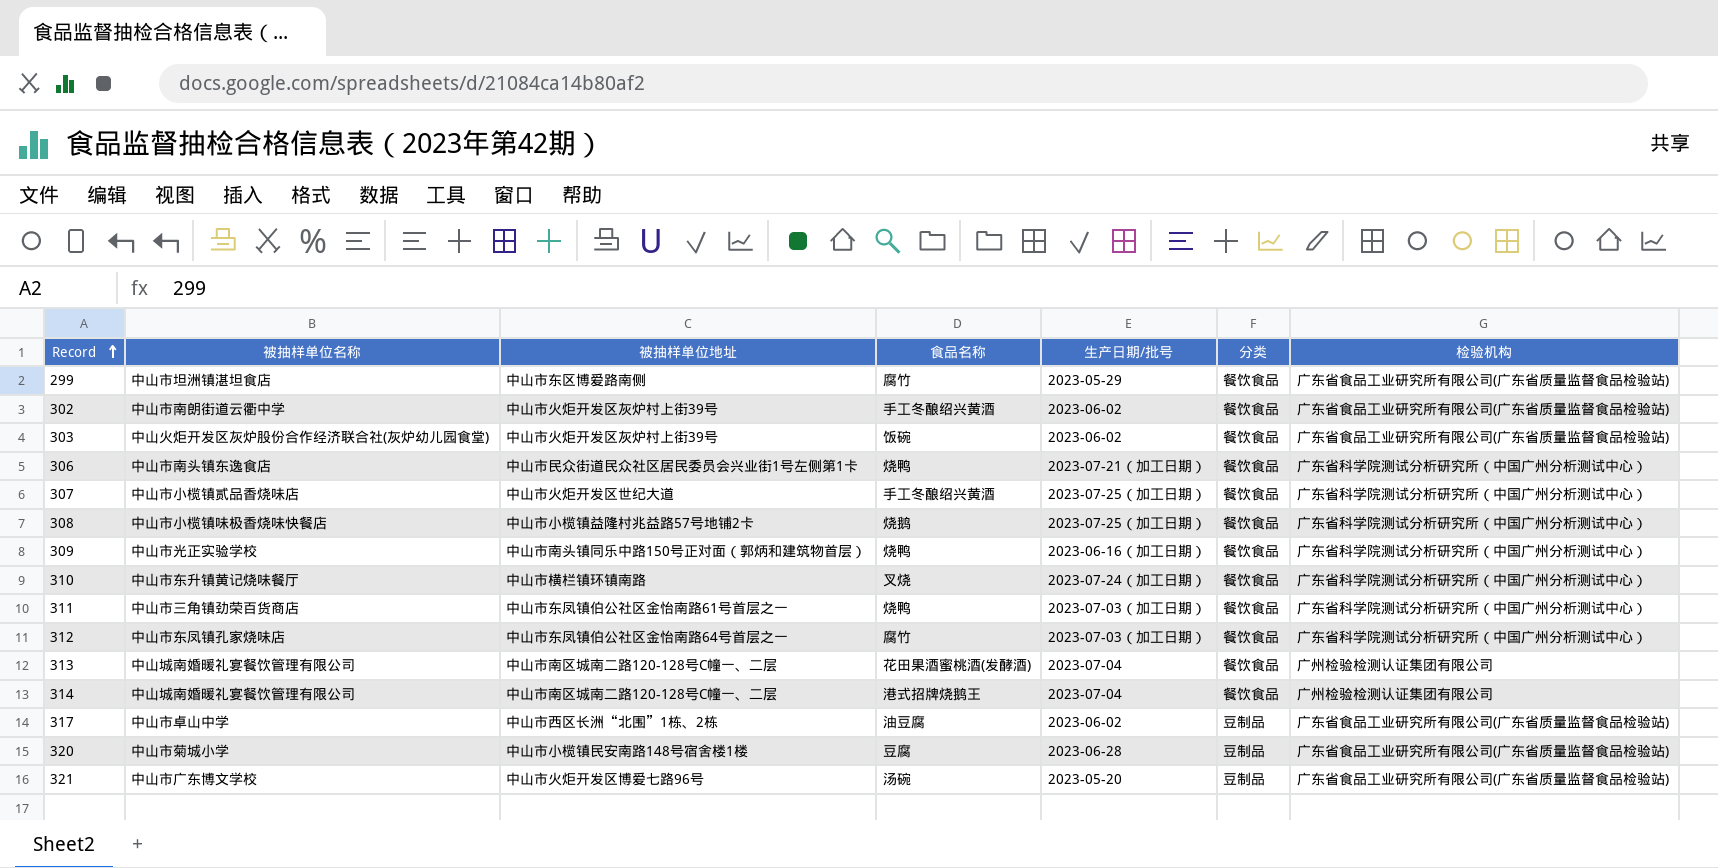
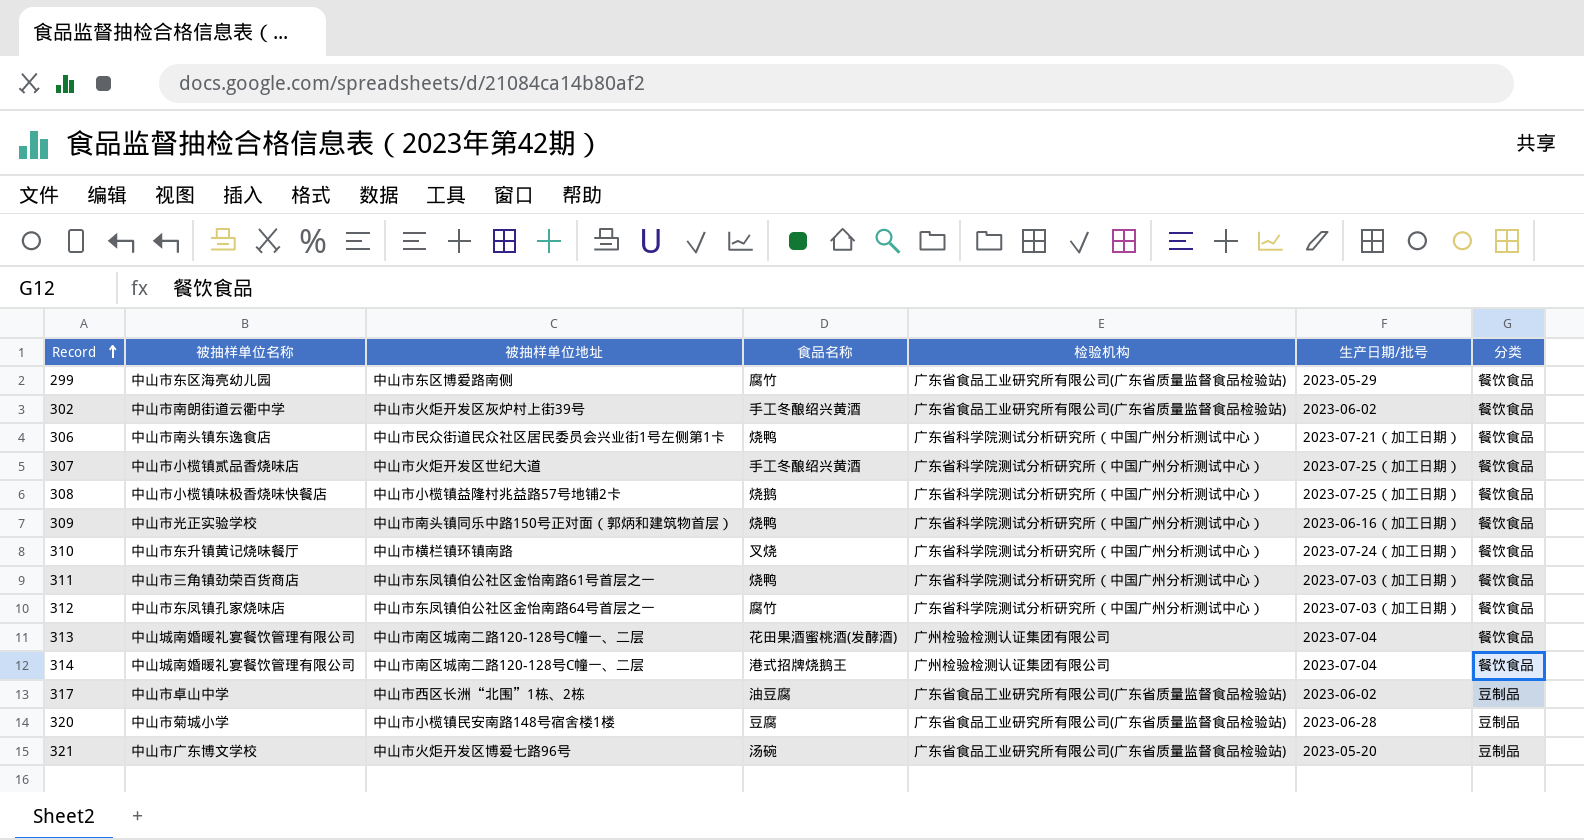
column 检验机构 | position: 7 -> 5
row 303: 中山火炬开发区灰炉股份合作经济联合社(灰炉幼儿园食堂) | 中山市火炬开发区灰炉村上街39号 | 饭碗 | 2023-06-02 | 餐饮食品 | 广东省食品工业研究所有限公司(广东省质量监督食品检验站) -> none
299 | 被抽样单位名称: 中山市坦洲镇湛坦食店 -> 中山市东区海亮幼儿园

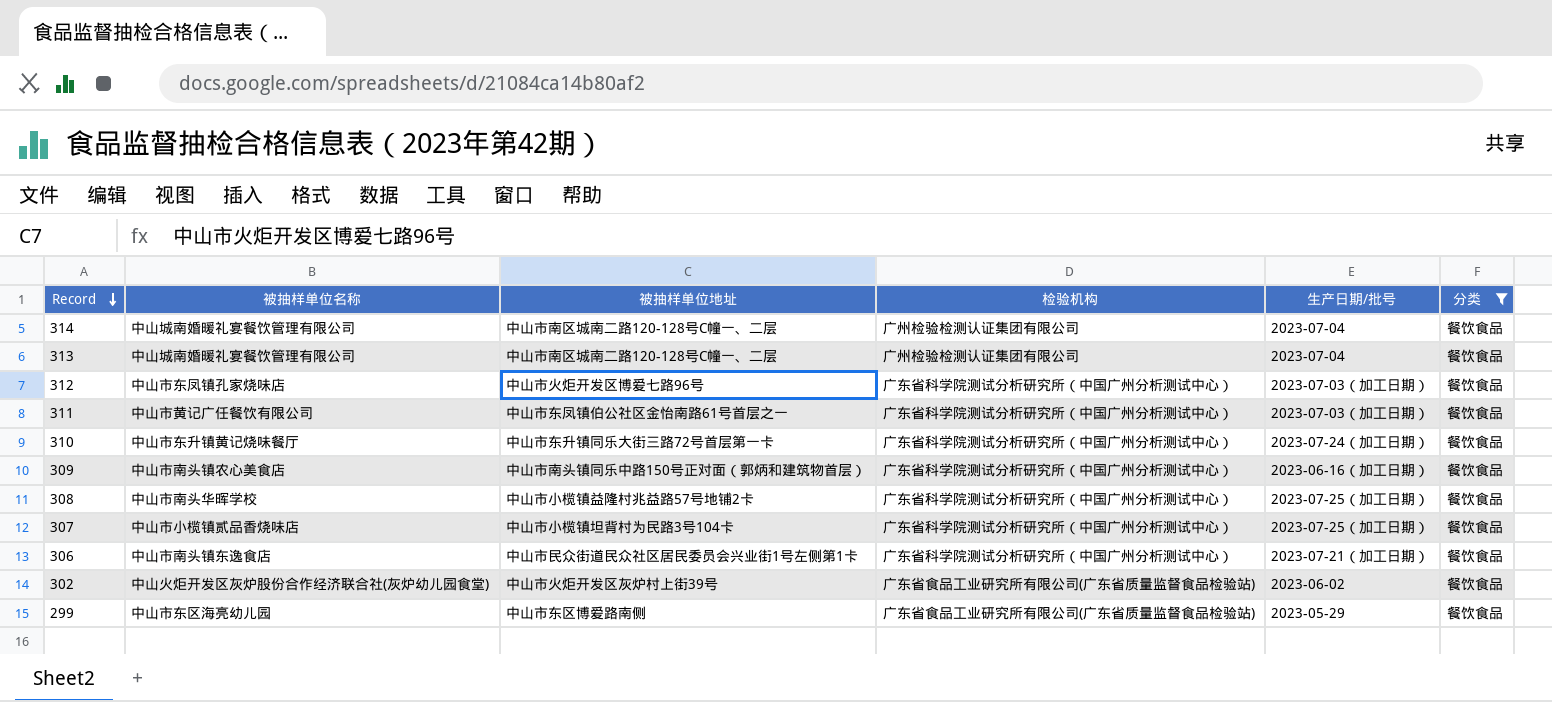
filter: none -> 分类 = 餐饮食品
row order: Record ascending -> Record descending
column 食品名称 | position: 4 -> none
312 | 被抽样单位地址: 中山市东凤镇伯公社区金怡南路64号首层之一 -> 中山市火炬开发区博爱七路96号
311 | 被抽样单位名称: 中山市三角镇劲荣百货商店 -> 中山市黄记广任餐饮有限公司
310 | 被抽样单位地址: 中山市横栏镇环镇南路 -> 中山市东升镇同乐大街三路72号首层第一卡
309 | 被抽样单位名称: 中山市光正实验学校 -> 中山市南头镇农心美食店
308 | 被抽样单位名称: 中山市小榄镇味极香烧味快餐店 -> 中山市南头华晖学校
307 | 被抽样单位地址: 中山市火炬开发区世纪大道 -> 中山市小榄镇坦背村为民路3号104卡
302 | 被抽样单位名称: 中山市南朗街道云衢中学 -> 中山火炬开发区灰炉股份合作经济联合社(灰炉幼儿园食堂)

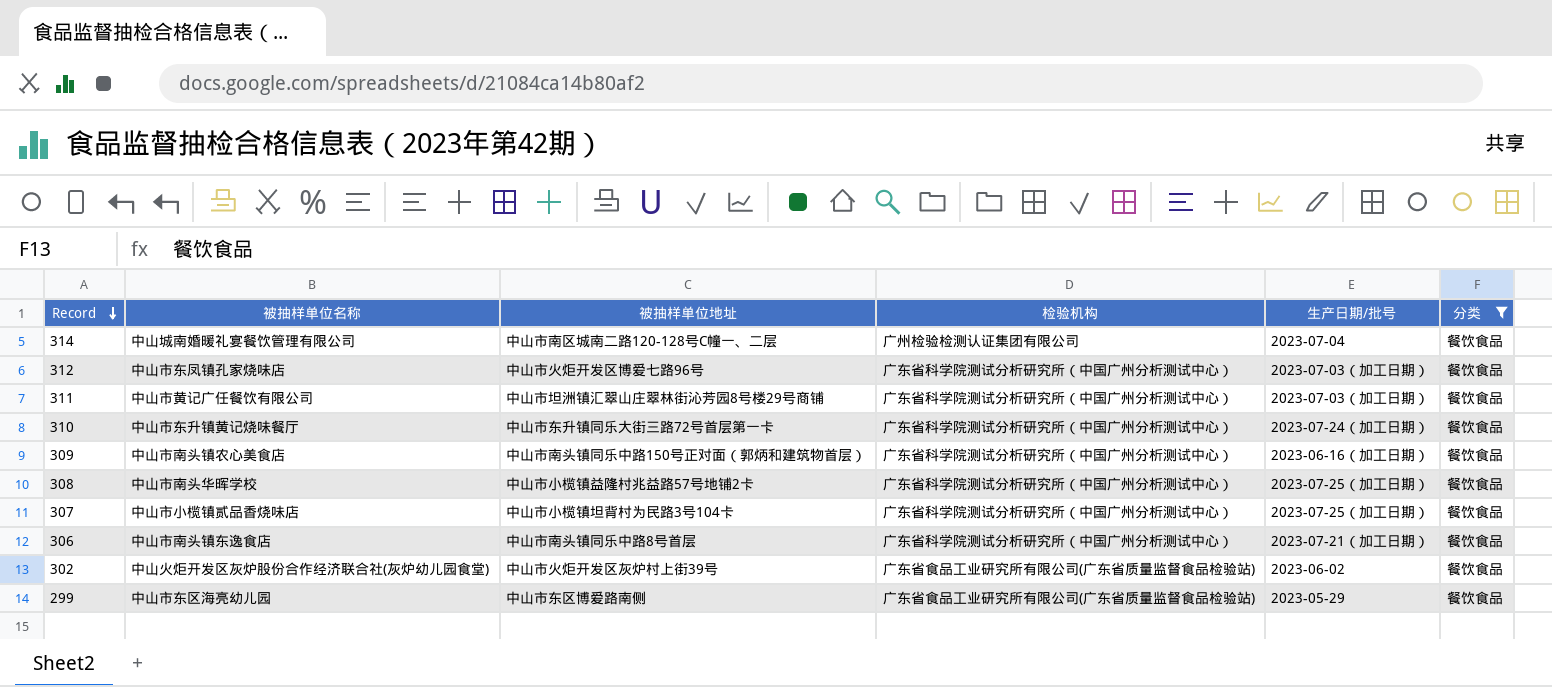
row 313: 中山城南婚暖礼宴餐饮管理有限公司 | 中山市南区城南二路120-128号C幢一、二层 | 广州检验检测认证集团有限公司 | 2023-07-04 | 餐饮食品 -> none
311 | 被抽样单位地址: 中山市东凤镇伯公社区金怡南路61号首层之一 -> 中山市坦洲镇汇翠山庄翠林街沁芳园8号楼29号商铺
306 | 被抽样单位地址: 中山市民众街道民众社区居民委员会兴业街1号左侧第1卡 -> 中山市南头镇同乐中路8号首层

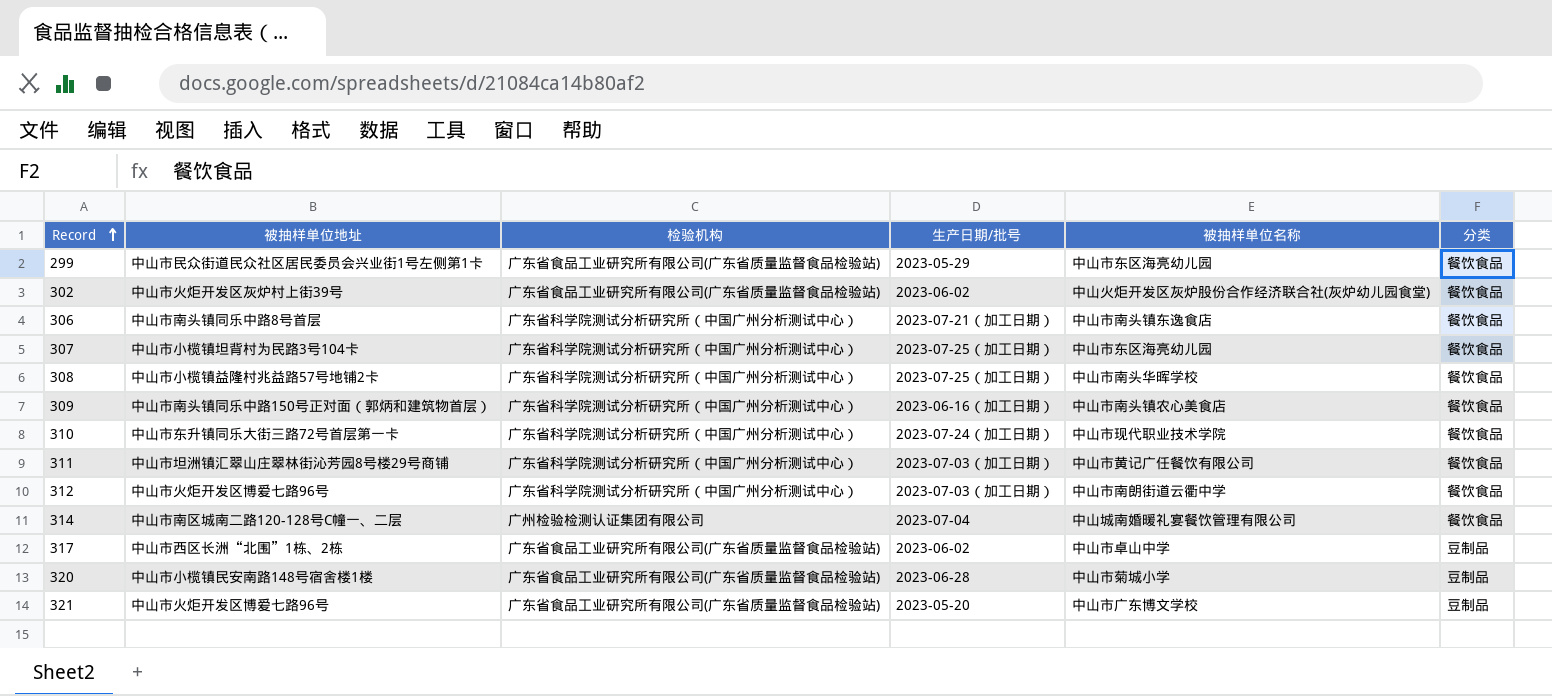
filter: 分类 = 餐饮食品 -> none
row order: Record descending -> Record ascending
column 被抽样单位名称 | position: 2 -> 5
299 | 被抽样单位地址: 中山市东区博爱路南侧 -> 中山市民众街道民众社区居民委员会兴业街1号左侧第1卡
307 | 被抽样单位名称: 中山市小榄镇贰品香烧味店 -> 中山市东区海亮幼儿园
310 | 被抽样单位名称: 中山市东升镇黄记烧味餐厅 -> 中山市现代职业技术学院
312 | 被抽样单位名称: 中山市东凤镇孔家烧味店 -> 中山市南朗街道云衢中学

